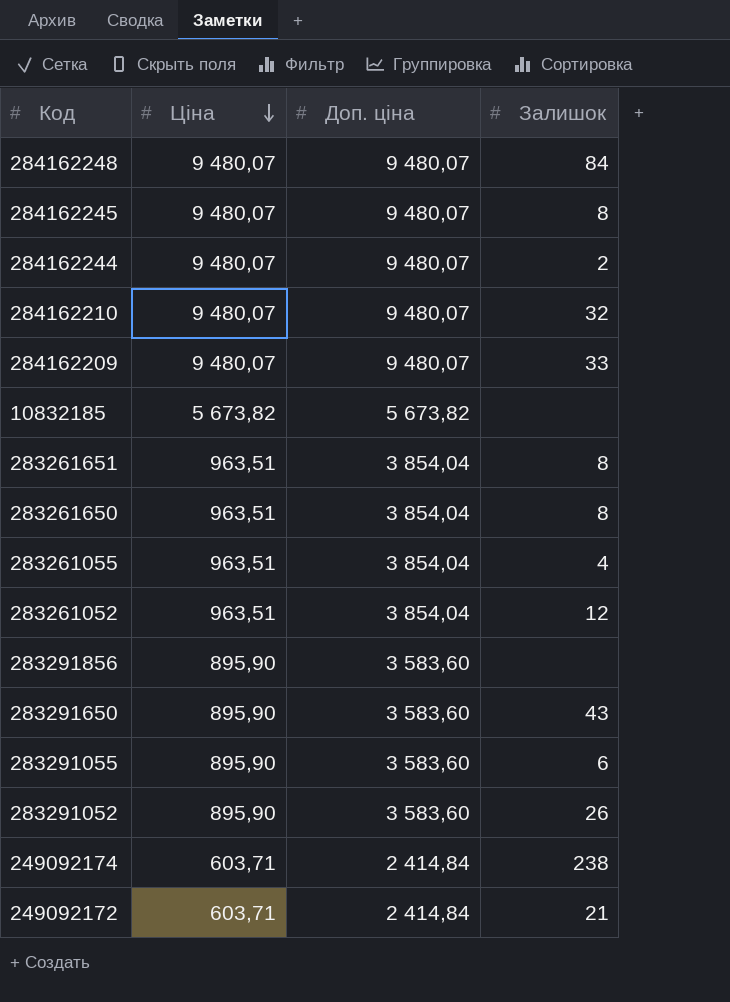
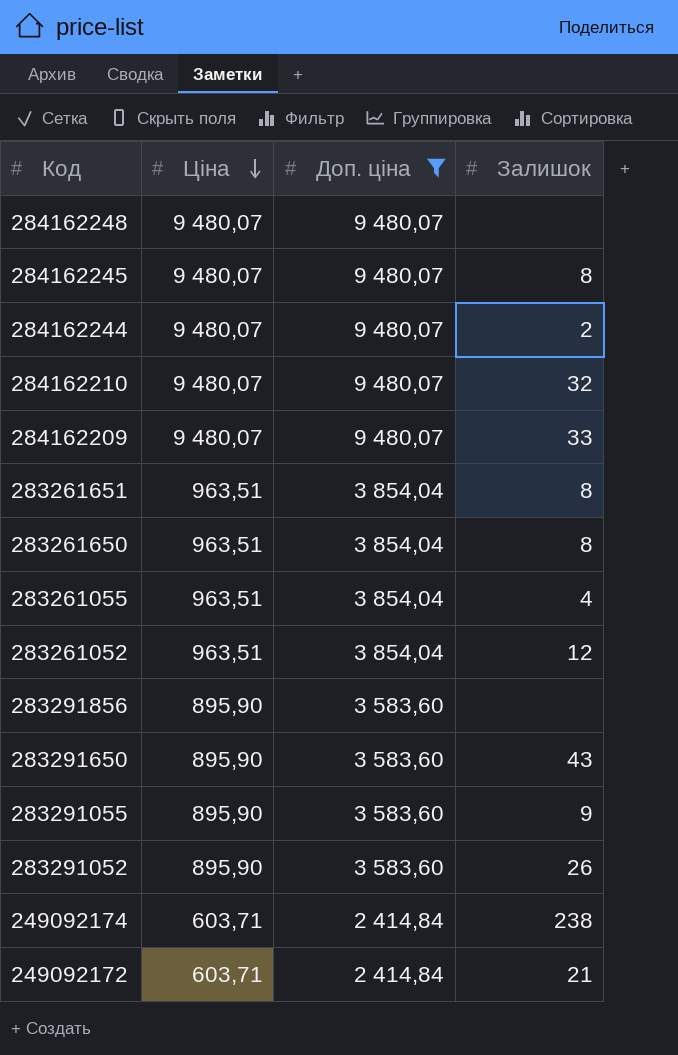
filter: none -> Доп. ціна != 5 673,82
284162248 | Залишок: 84 -> none
283291055 | Залишок: 6 -> 9

